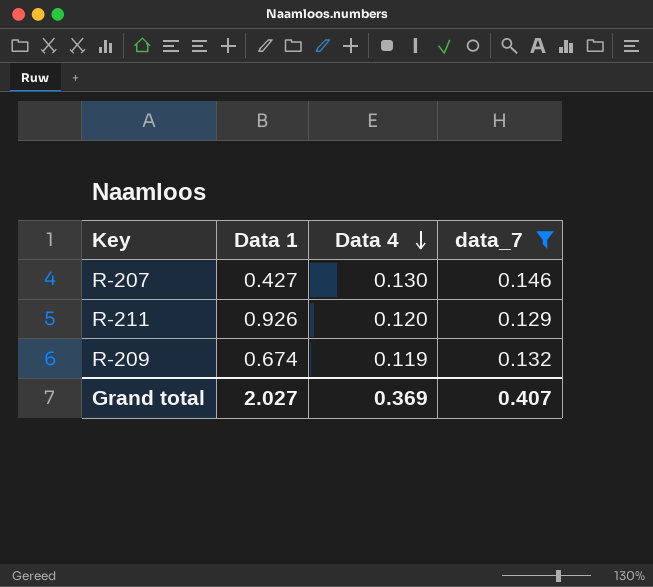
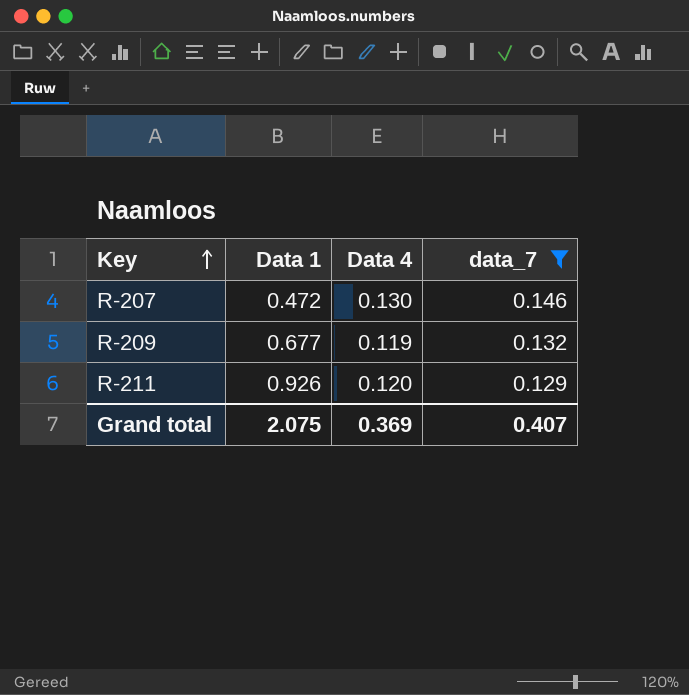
row order: Data 4 descending -> Key ascending
R-207 | Data 1: 0.427 -> 0.472
R-209 | Data 1: 0.674 -> 0.677
Grand total | Data 1: 2.027 -> 2.075

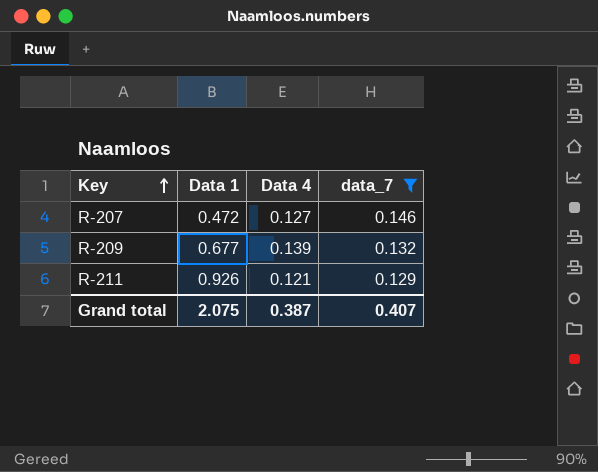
R-207 | Data 4: 0.130 -> 0.127
R-209 | Data 4: 0.119 -> 0.139
R-211 | Data 4: 0.120 -> 0.121
Grand total | Data 4: 0.369 -> 0.387

